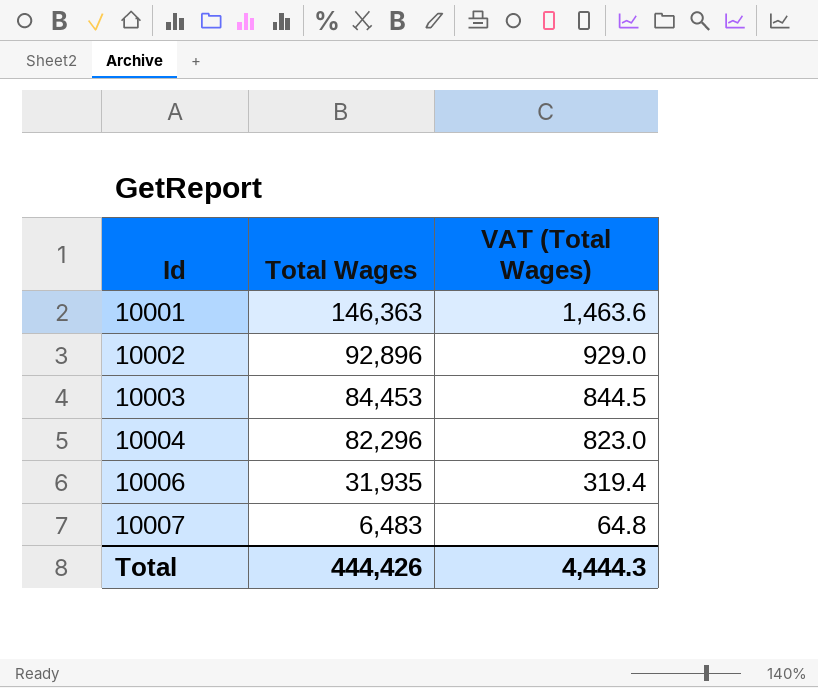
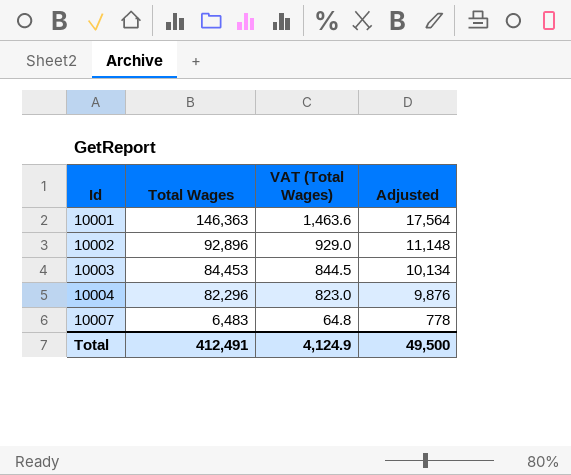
column Adjusted | formula: none -> [Total Wages] * 0.12
row 10006: 31,935 | 319.4 -> none
Total | Total Wages: 444,426 -> 412,491
Total | VAT (Total Wages): 4,444.3 -> 4,124.9

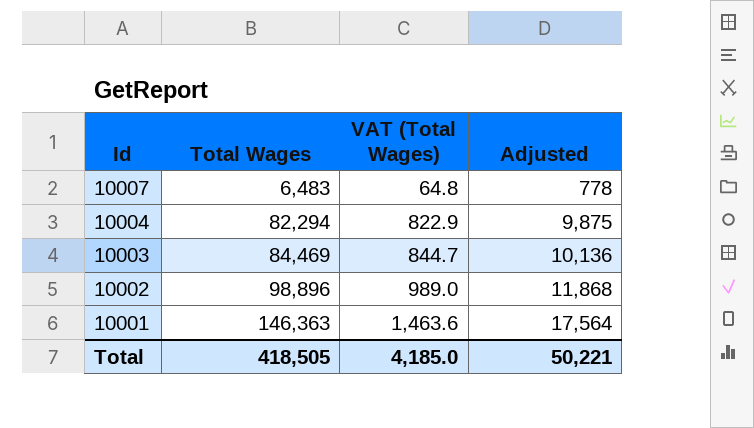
row order: Id ascending -> Id descending
10004 | Total Wages: 82,296 -> 82,294
10004 | VAT (Total Wages): 823.0 -> 822.9
10004 | Adjusted: 9,876 -> 9,875
10003 | Total Wages: 84,453 -> 84,469
10003 | VAT (Total Wages): 844.5 -> 844.7
10003 | Adjusted: 10,134 -> 10,136
10002 | Total Wages: 92,896 -> 98,896
10002 | VAT (Total Wages): 929.0 -> 989.0
10002 | Adjusted: 11,148 -> 11,868
Total | Total Wages: 412,491 -> 418,505
Total | VAT (Total Wages): 4,124.9 -> 4,185.0
Total | Adjusted: 49,500 -> 50,221

